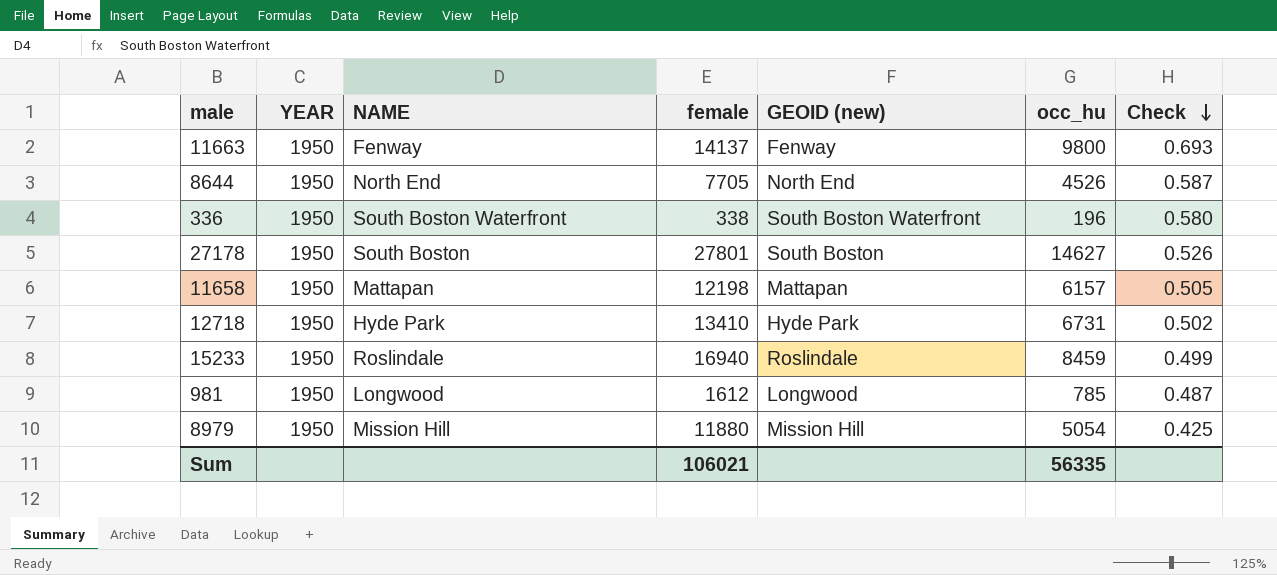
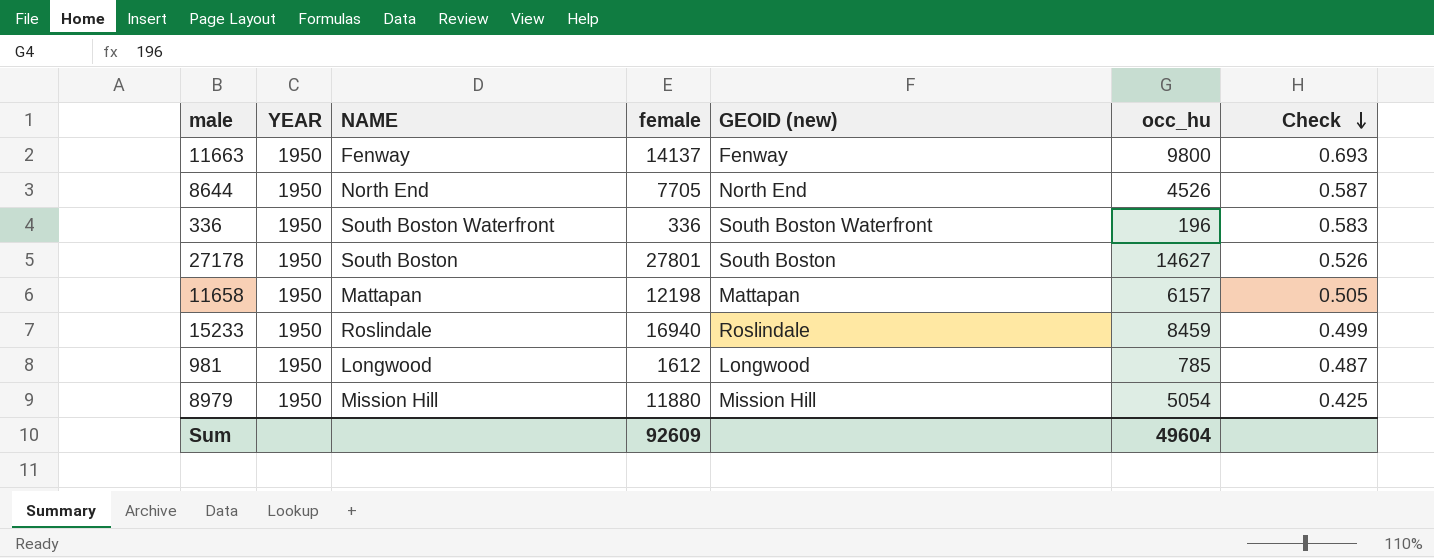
row 12718: 1950 | Hyde Park | 13410 | Hyde Park | 6731 | 0.502 -> none
336 | female: 338 -> 336
336 | Check: 0.580 -> 0.583
Sum | female: 106021 -> 92609
Sum | occ_hu: 56335 -> 49604

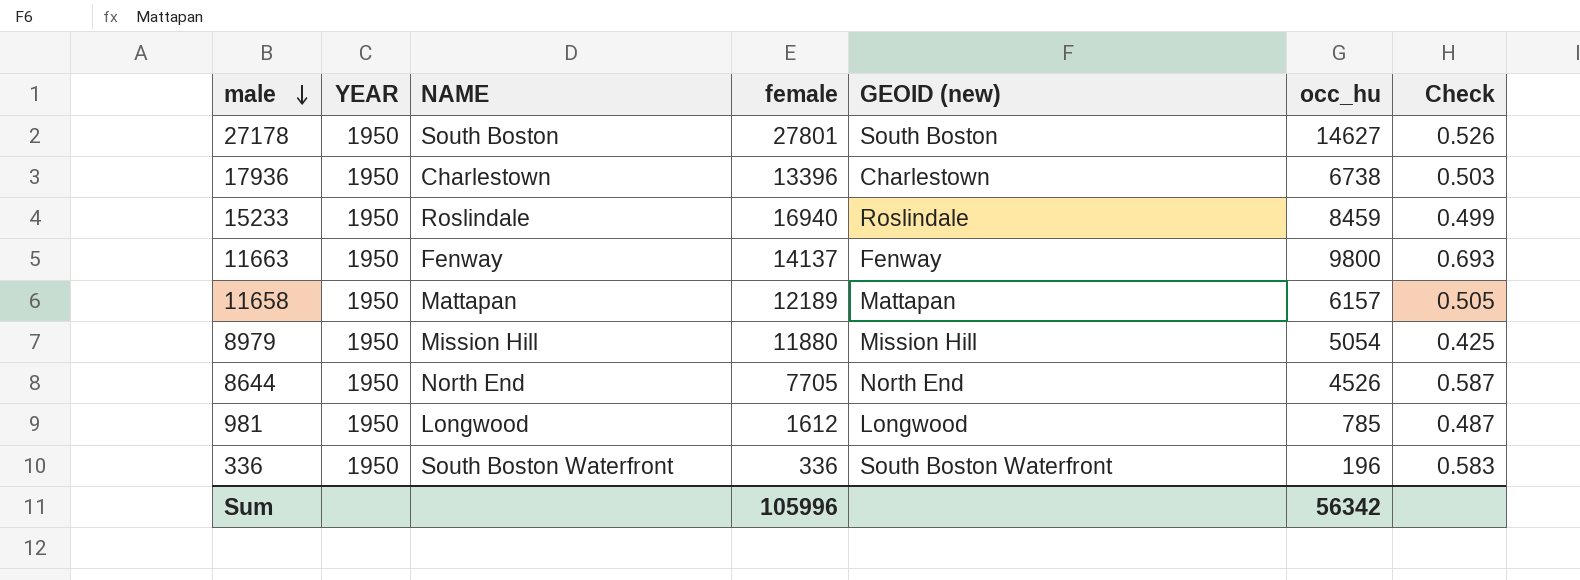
row order: Check descending -> male descending
row 17936: none -> 1950 | Charlestown | 13396 | Charlestown | 6738 | 0.503
11658 | female: 12198 -> 12189
Sum | female: 92609 -> 105996
Sum | occ_hu: 49604 -> 56342

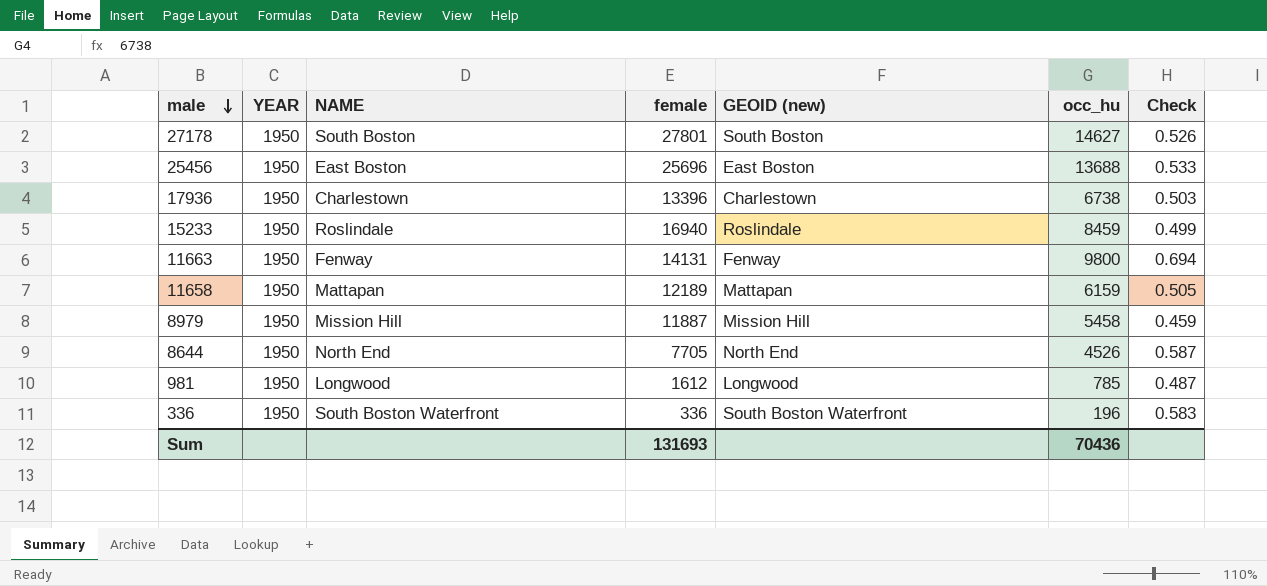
row 25456: none -> 1950 | East Boston | 25696 | East Boston | 13688 | 0.533
11663 | female: 14137 -> 14131
11663 | Check: 0.693 -> 0.694
11658 | occ_hu: 6157 -> 6159
8979 | female: 11880 -> 11887
8979 | occ_hu: 5054 -> 5458
8979 | Check: 0.425 -> 0.459
Sum | female: 105996 -> 131693
Sum | occ_hu: 56342 -> 70436

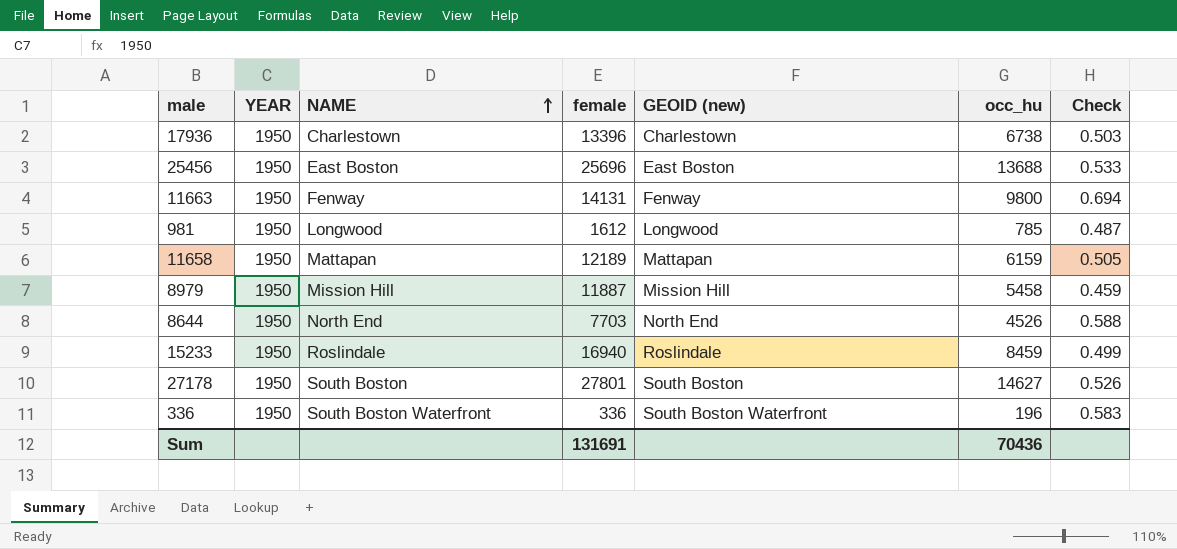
row order: male descending -> NAME ascending
8644 | female: 7705 -> 7703
8644 | Check: 0.587 -> 0.588
Sum | female: 131693 -> 131691

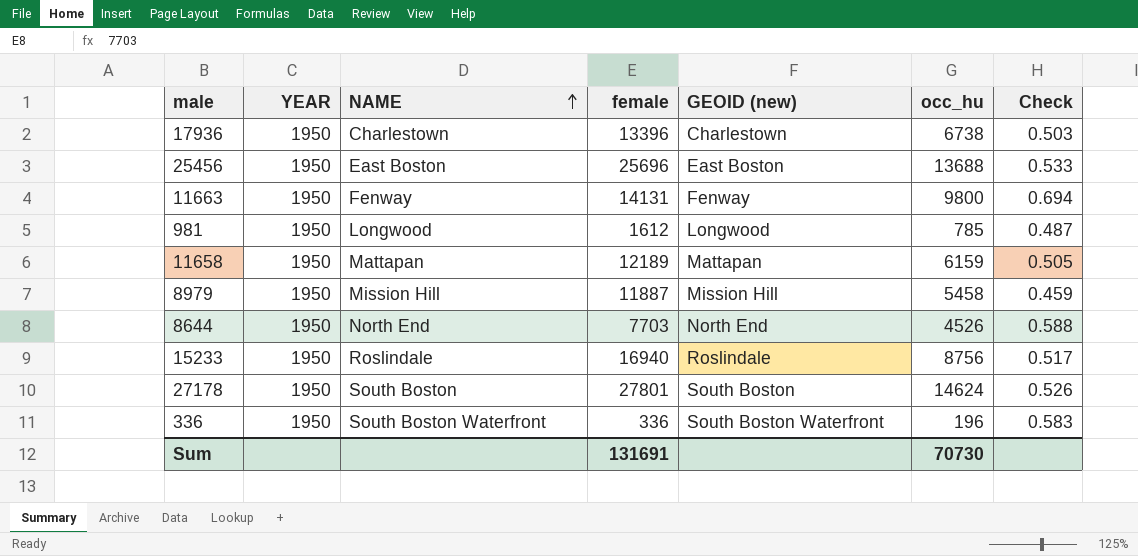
15233 | occ_hu: 8459 -> 8756
15233 | Check: 0.499 -> 0.517
27178 | occ_hu: 14627 -> 14624
Sum | occ_hu: 70436 -> 70730

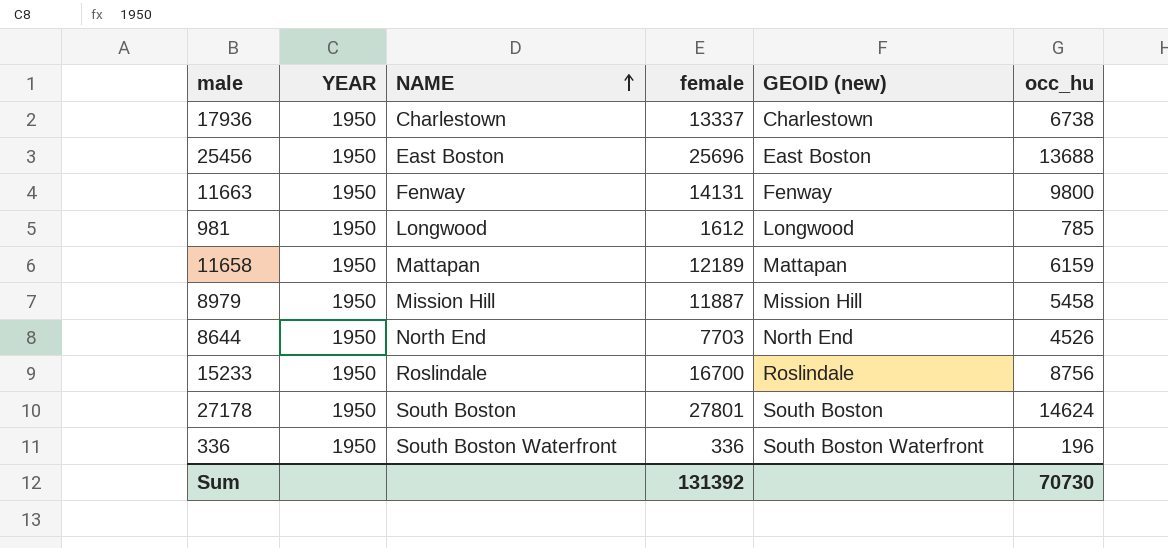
column Check | formula: [occ_hu] / [female] -> none
17936 | female: 13396 -> 13337
15233 | female: 16940 -> 16700
Sum | female: 131691 -> 131392

